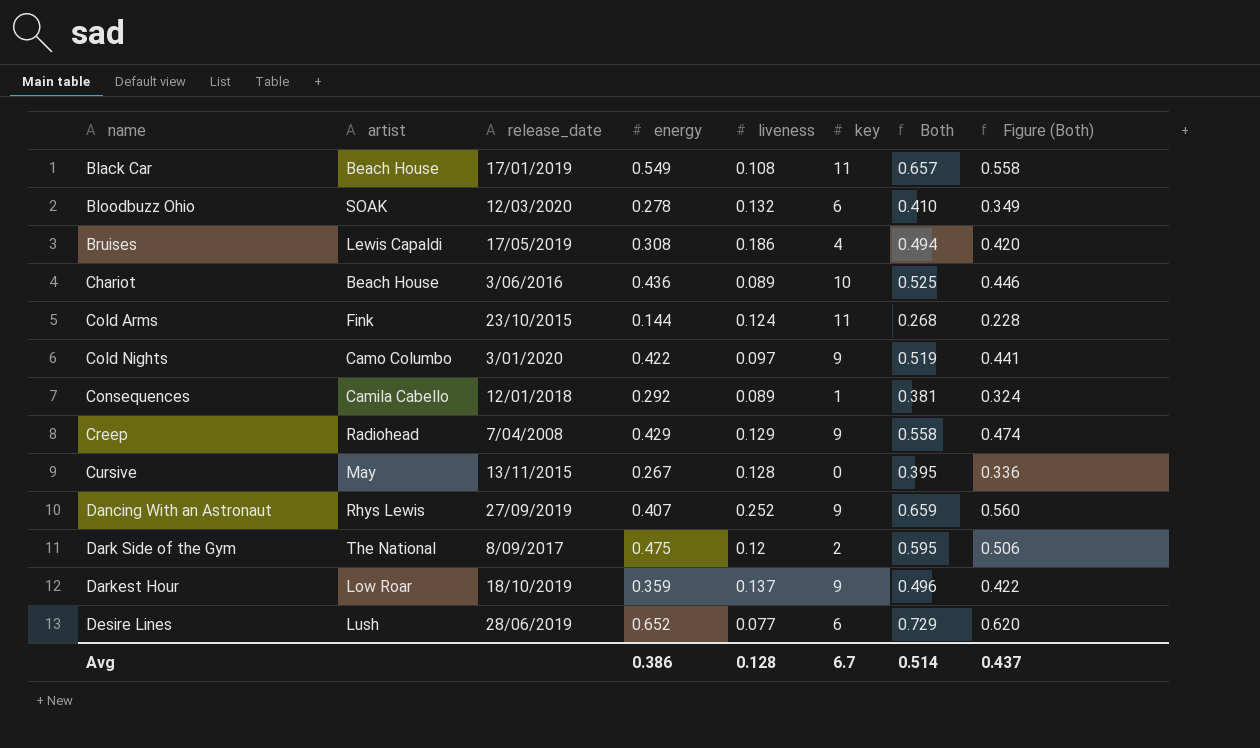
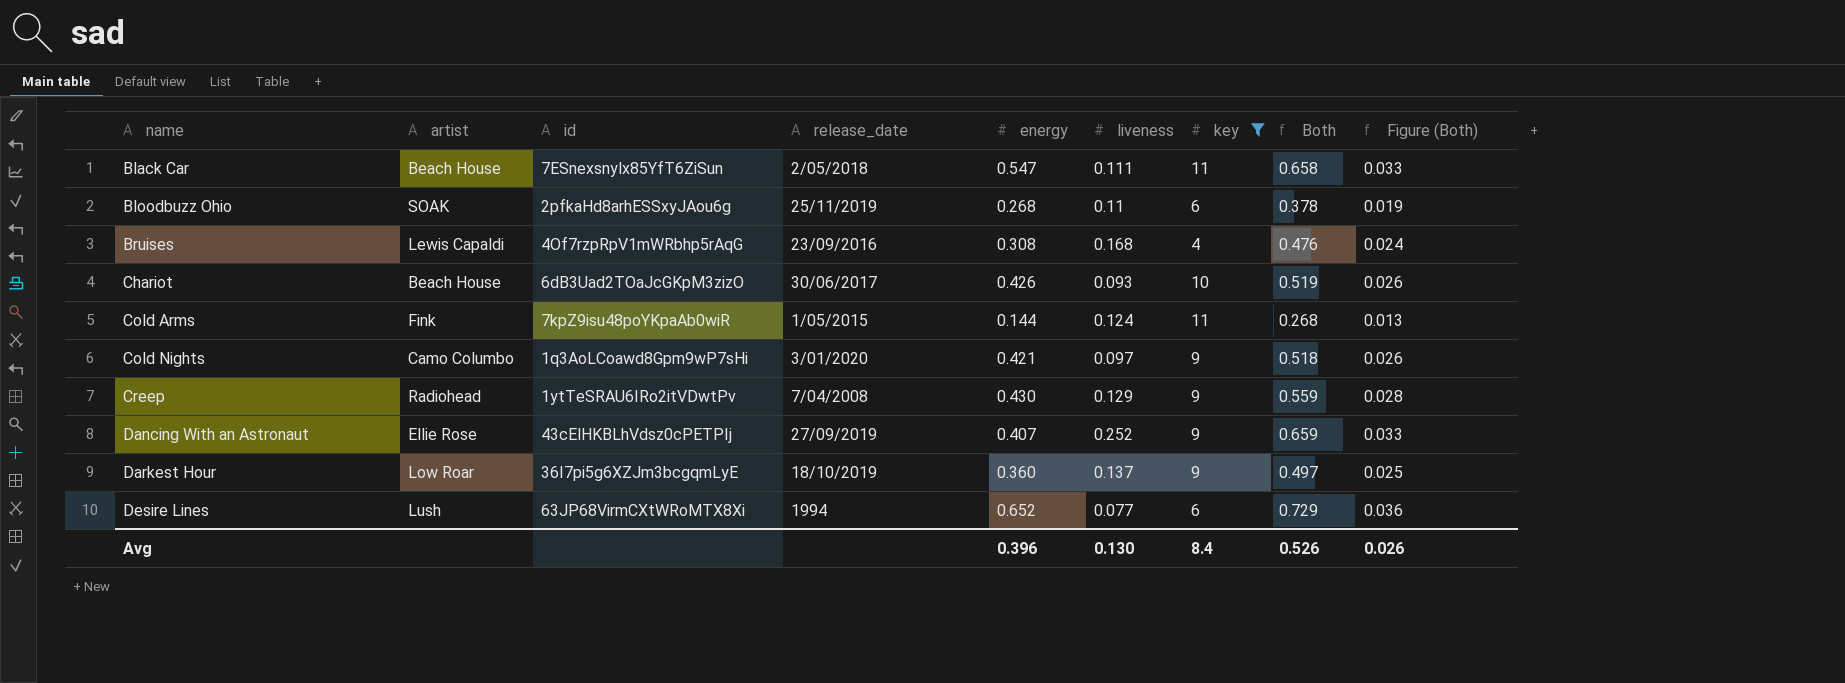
filter: none -> key >= 4
column id | position: none -> 3
column Figure (Both) | formula: [Both] * 0.85 -> [Both] * 0.05
Black Car | release_date: 17/01/2019 -> 2/05/2018
Black Car | energy: 0.549 -> 0.547
Black Car | liveness: 0.108 -> 0.111
Black Car | Both: 0.657 -> 0.658
Bloodbuzz Ohio | release_date: 12/03/2020 -> 25/11/2019
Bloodbuzz Ohio | energy: 0.278 -> 0.268
Bloodbuzz Ohio | liveness: 0.132 -> 0.11
Bloodbuzz Ohio | Both: 0.410 -> 0.378
Bruises | release_date: 17/05/2019 -> 23/09/2016
Bruises | liveness: 0.186 -> 0.168
Bruises | Both: 0.494 -> 0.476
Chariot | release_date: 3/06/2016 -> 30/06/2017
Chariot | energy: 0.436 -> 0.426
Chariot | liveness: 0.089 -> 0.093
Chariot | Both: 0.525 -> 0.519
Cold Arms | release_date: 23/10/2015 -> 1/05/2015
Cold Nights | energy: 0.422 -> 0.421
Cold Nights | Both: 0.519 -> 0.518
Creep | energy: 0.429 -> 0.430
Creep | Both: 0.558 -> 0.559
Dancing With an Astronaut | artist: Rhys Lewis -> Ellie Rose
Darkest Hour | energy: 0.359 -> 0.360
Darkest Hour | Both: 0.496 -> 0.497
Desire Lines | release_date: 28/06/2019 -> 1994
Avg | energy: 0.386 -> 0.396
Avg | liveness: 0.128 -> 0.130
Avg | key: 6.7 -> 8.4
Avg | Both: 0.514 -> 0.526
Avg | Figure (Both): 0.437 -> 0.026

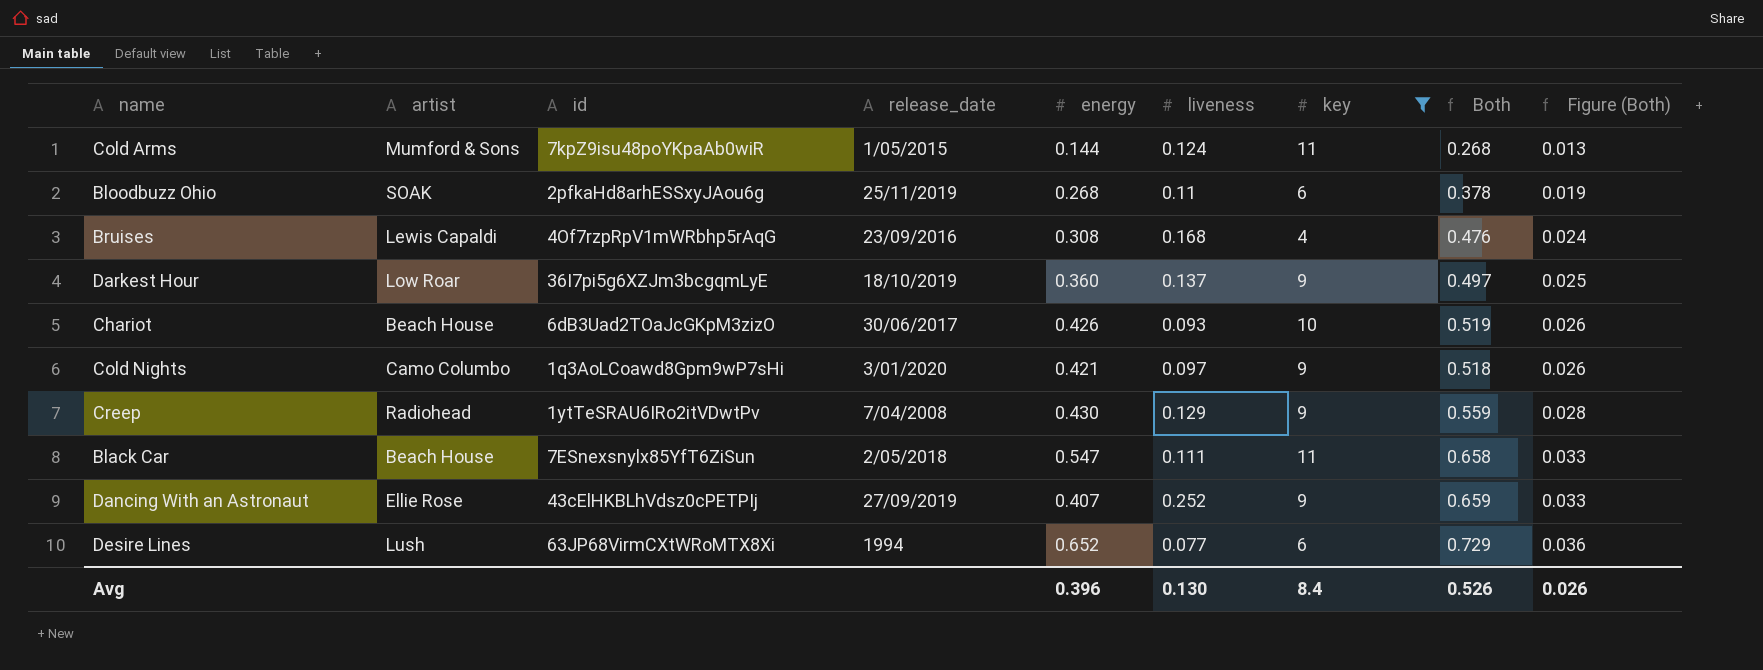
row order: name ascending -> Figure (Both) ascending
Cold Arms | artist: Fink -> Mumford & Sons

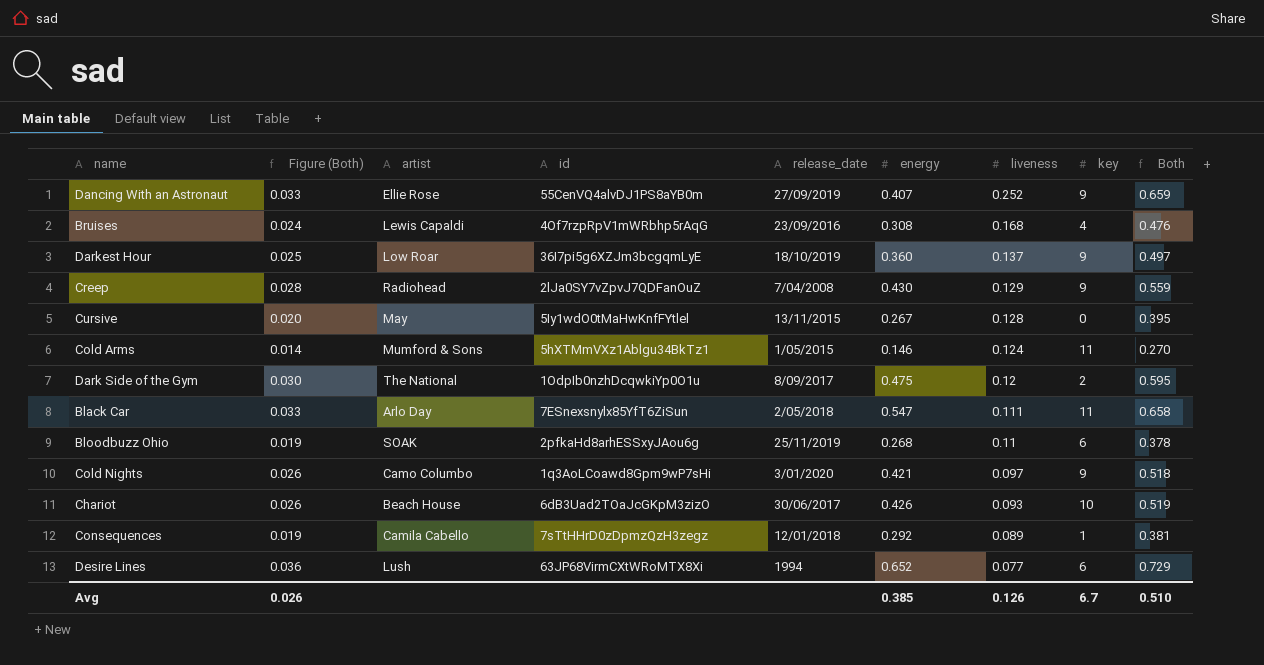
filter: key >= 4 -> none
row order: Figure (Both) ascending -> liveness descending
column Figure (Both) | position: 9 -> 2
Dancing With an Astronaut | id: 43cElHKBLhVdsz0cPETPIj -> 55CenVQ4alvDJ1PS8aYB0m
Creep | id: 1ytTeSRAU6IRo2itVDwtPv -> 2lJa0SY7vZpvJ7QDFanOuZ
Cold Arms | Figure (Both): 0.013 -> 0.014
Cold Arms | id: 7kpZ9isu48poYKpaAb0wiR -> 5hXTMmVXz1Ablgu34BkTz1
Cold Arms | energy: 0.144 -> 0.146
Cold Arms | Both: 0.268 -> 0.270
Black Car | artist: Beach House -> Arlo Day
Avg | energy: 0.396 -> 0.385
Avg | liveness: 0.130 -> 0.126
Avg | key: 8.4 -> 6.7
Avg | Both: 0.526 -> 0.510

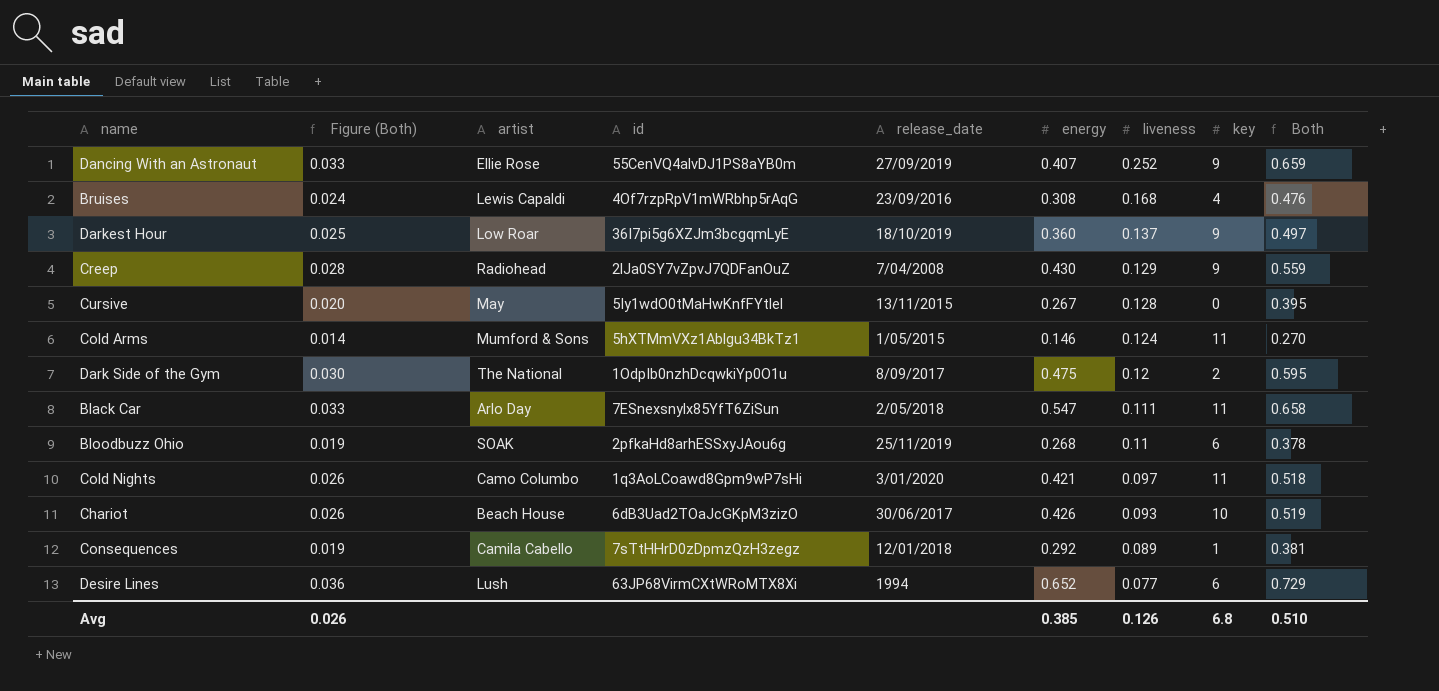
Cold Nights | key: 9 -> 11
Avg | key: 6.7 -> 6.8

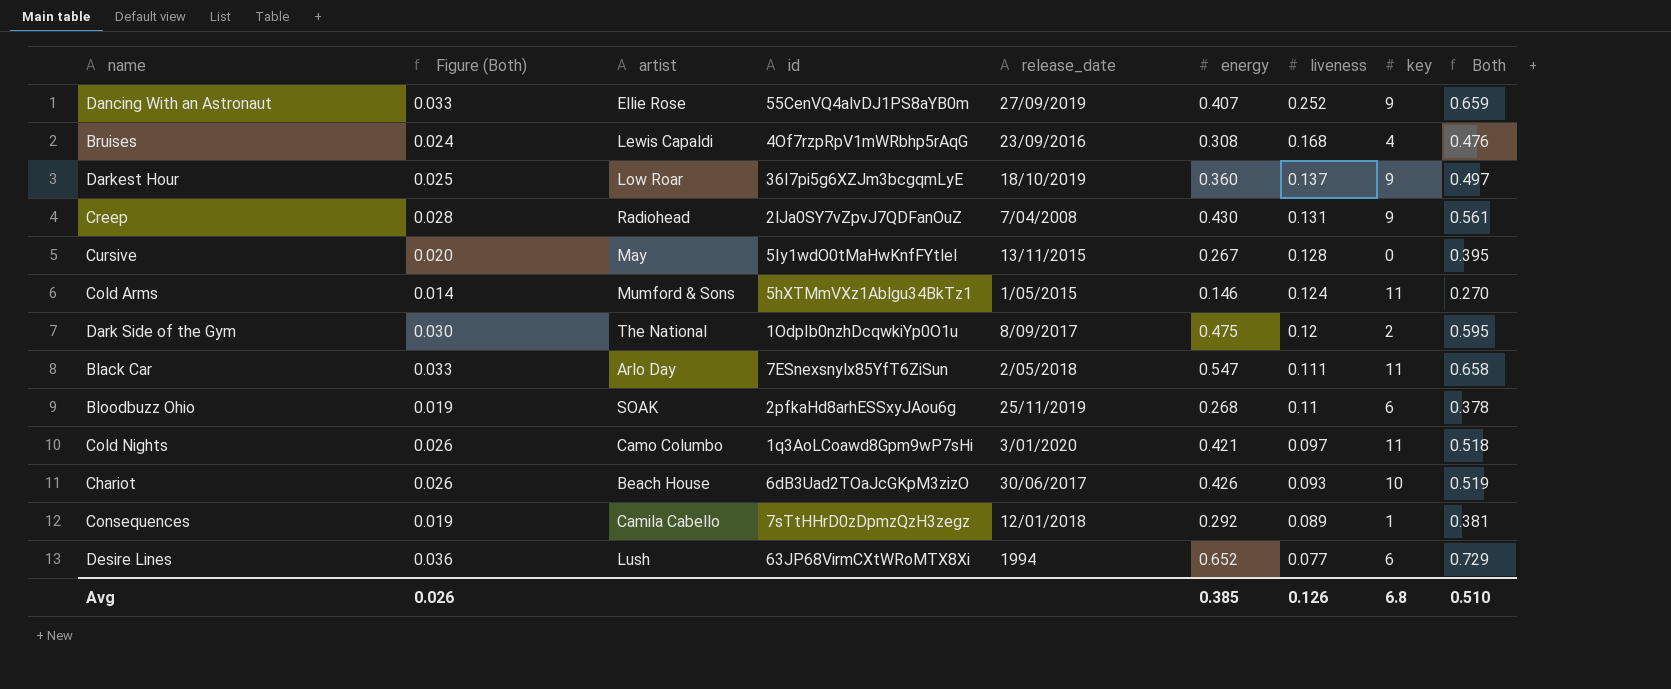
Creep | liveness: 0.129 -> 0.131
Creep | Both: 0.559 -> 0.561

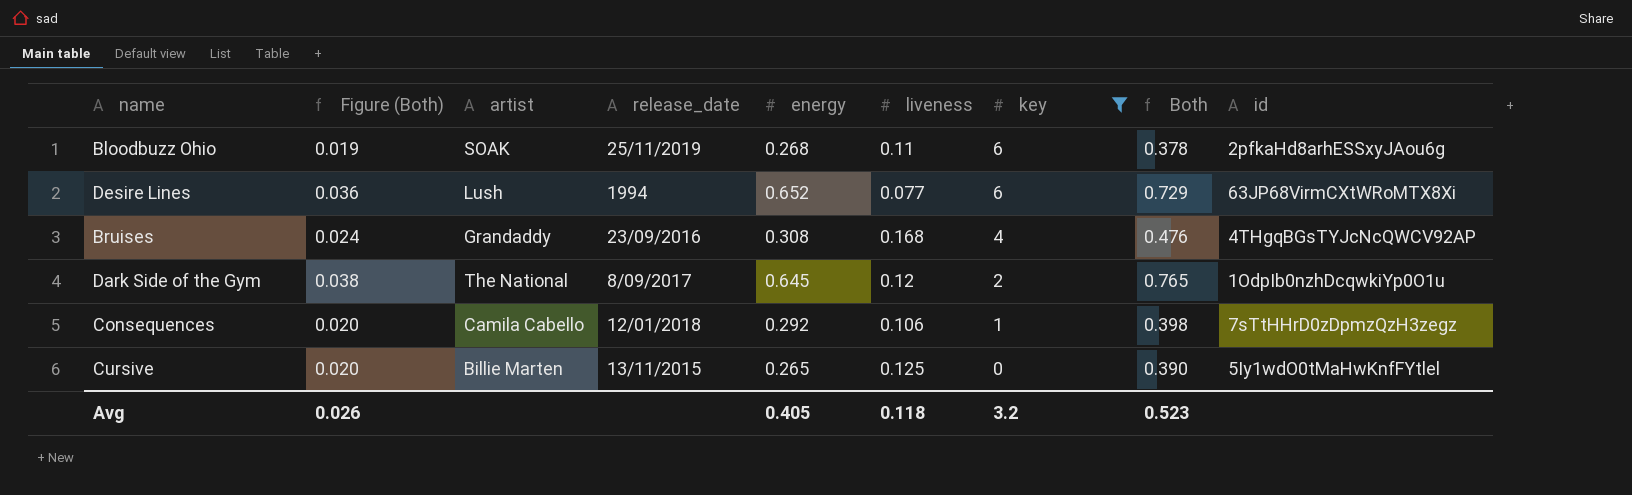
filter: none -> key <= 6
row order: liveness descending -> key descending
column id | position: 4 -> 9
Bruises | artist: Lewis Capaldi -> Grandaddy
Bruises | id: 4Of7rzpRpV1mWRbhp5rAqG -> 4THgqBGsTYJcNcQWCV92AP
Dark Side of the Gym | Figure (Both): 0.030 -> 0.038
Dark Side of the Gym | energy: 0.475 -> 0.645
Dark Side of the Gym | Both: 0.595 -> 0.765
Consequences | Figure (Both): 0.019 -> 0.020
Consequences | liveness: 0.089 -> 0.106
Consequences | Both: 0.381 -> 0.398
Cursive | artist: May -> Billie Marten
Cursive | energy: 0.267 -> 0.265
Cursive | liveness: 0.128 -> 0.125
Cursive | Both: 0.395 -> 0.390
Avg | energy: 0.385 -> 0.405
Avg | liveness: 0.126 -> 0.118
Avg | key: 6.8 -> 3.2
Avg | Both: 0.510 -> 0.523

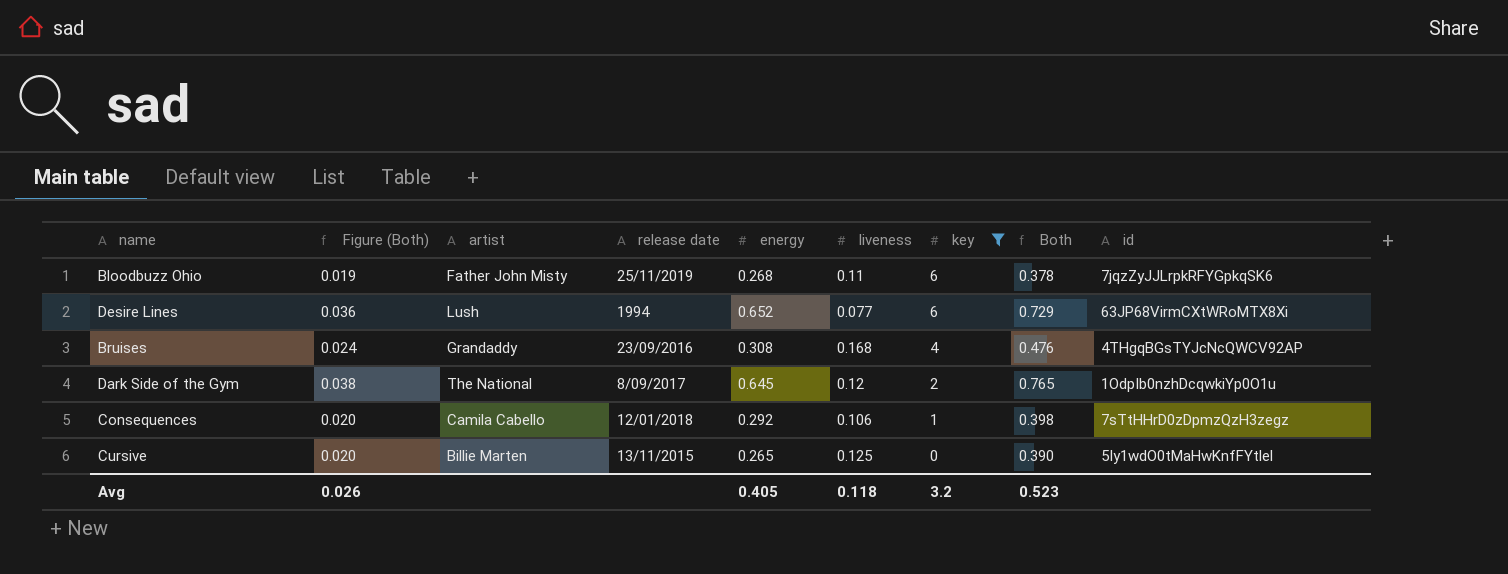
column name: release_date -> release date
Bloodbuzz Ohio | artist: SOAK -> Father John Misty
Bloodbuzz Ohio | id: 2pfkaHd8arhESSxyJAou6g -> 7jqzZyJJLrpkRFYGpkqSK6

